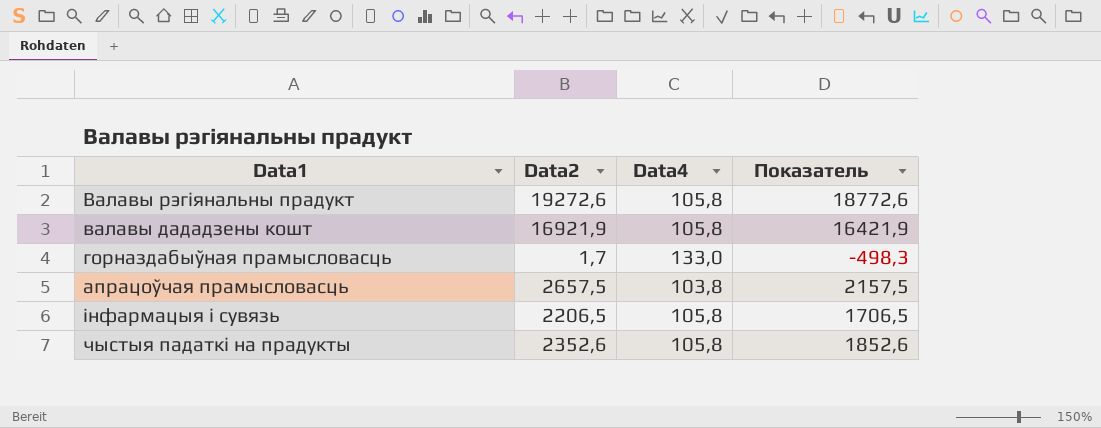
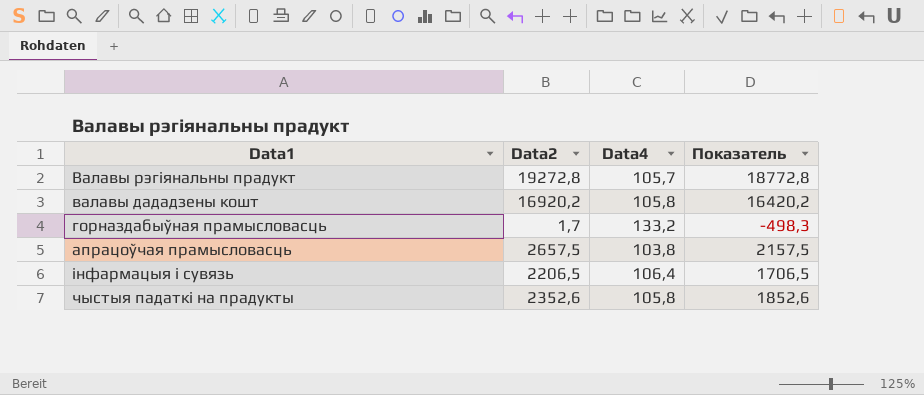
Валавы рэгіянальны прадукт | Data2: 19272,6 -> 19272,8
Валавы рэгіянальны прадукт | Data4: 105,8 -> 105,7
Валавы рэгіянальны прадукт | Показатель: 18772,6 -> 18772,8
валавы дададзены кошт | Data2: 16921,9 -> 16920,2
валавы дададзены кошт | Показатель: 16421,9 -> 16420,2
горназдабыўная прамысловасць | Data4: 133,0 -> 133,2
iнфармацыя і сувязь | Data4: 105,8 -> 106,4

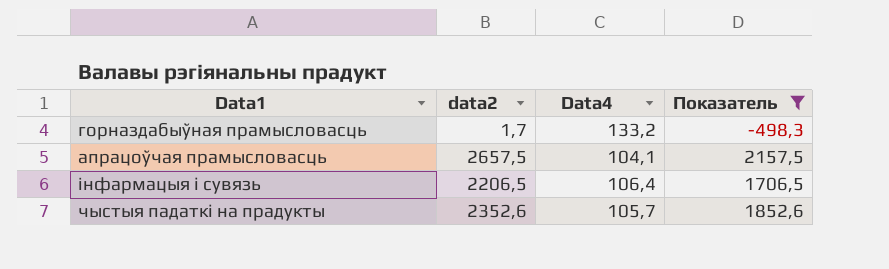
filter: none -> Показатель <= 2157,5
column name: Data2 -> data2
апрацоўчая прамысловасць | Data4: 103,8 -> 104,1
чыстыя падаткі на прадукты | Data4: 105,8 -> 105,7

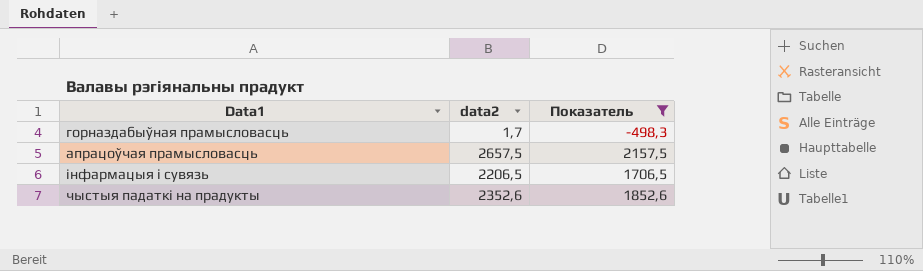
column Data4 | position: 3 -> none

